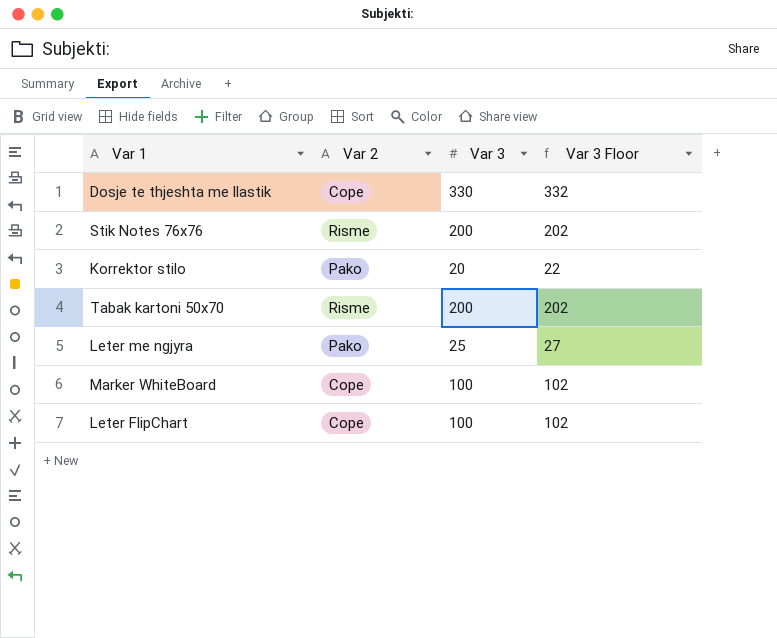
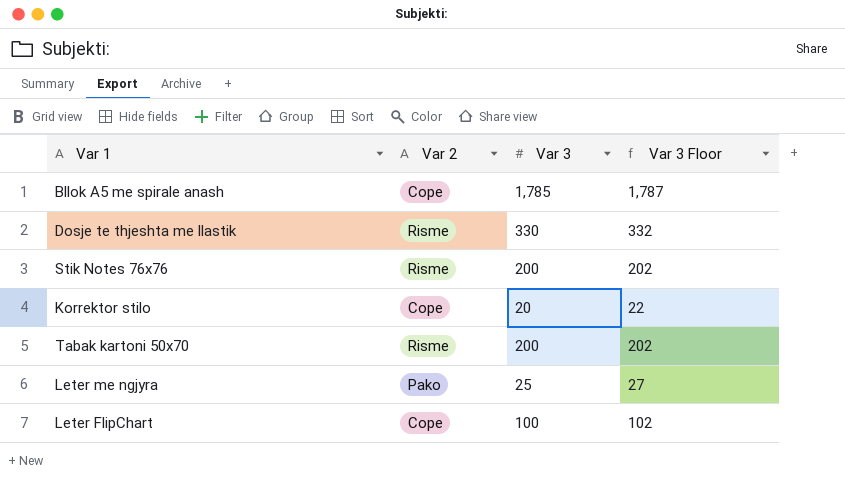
row Marker WhiteBoard: Cope | 100 | 102 -> none
row Bllok A5 me spirale anash: none -> Cope | 1,785 | 1,787
Dosje te thjeshta me llastik | Var 2: Cope -> Risme
Korrektor stilo | Var 2: Pako -> Cope

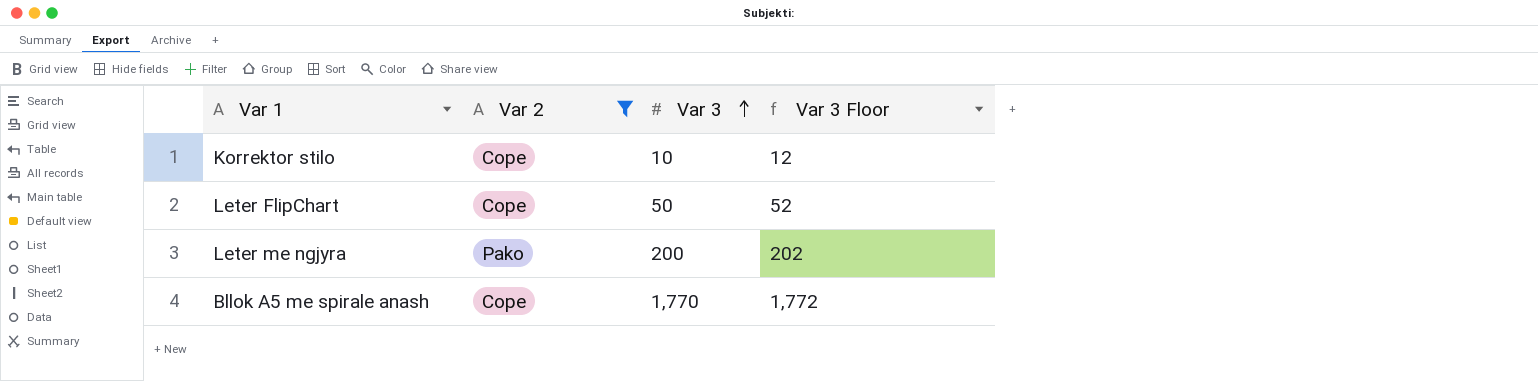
filter: none -> Var 2 != Risme
row order: none -> Var 3 ascending
Korrektor stilo | Var 3: 20 -> 10
Korrektor stilo | Var 3 Floor: 22 -> 12
Leter FlipChart | Var 3: 100 -> 50
Leter FlipChart | Var 3 Floor: 102 -> 52
Leter me ngjyra | Var 3: 25 -> 200
Leter me ngjyra | Var 3 Floor: 27 -> 202
Bllok A5 me spirale anash | Var 3: 1,785 -> 1,770
Bllok A5 me spirale anash | Var 3 Floor: 1,787 -> 1,772

